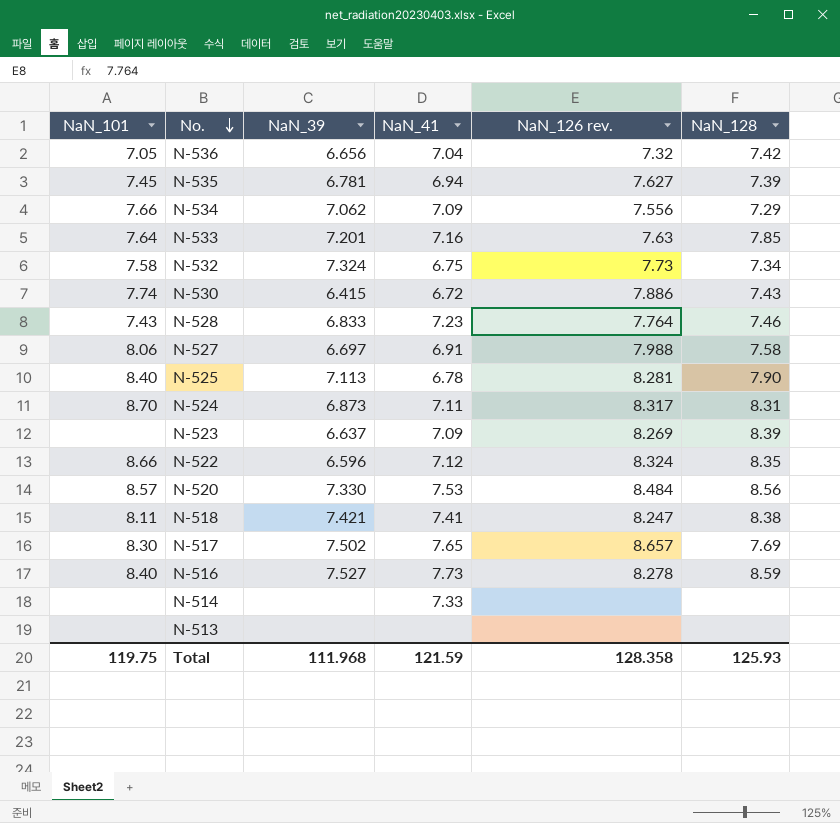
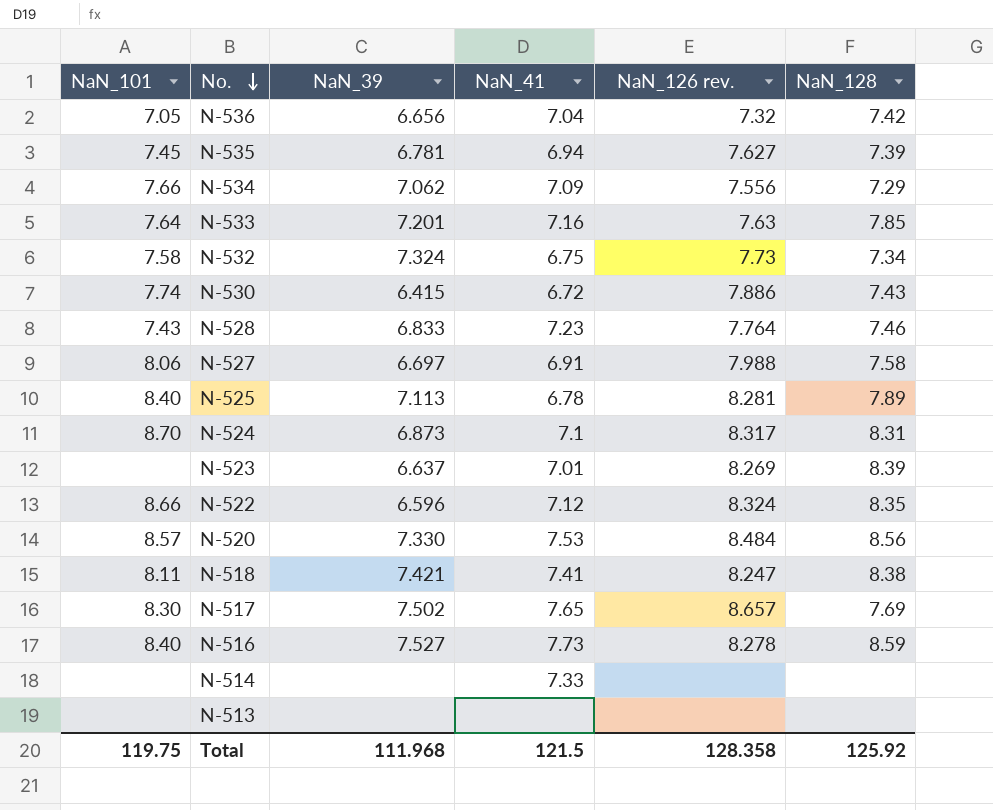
N-525 | NaN_128: 7.90 -> 7.89
N-524 | NaN_41: 7.11 -> 7.1
N-523 | NaN_41: 7.09 -> 7.01
Total | NaN_41: 121.59 -> 121.5
Total | NaN_128: 125.93 -> 125.92

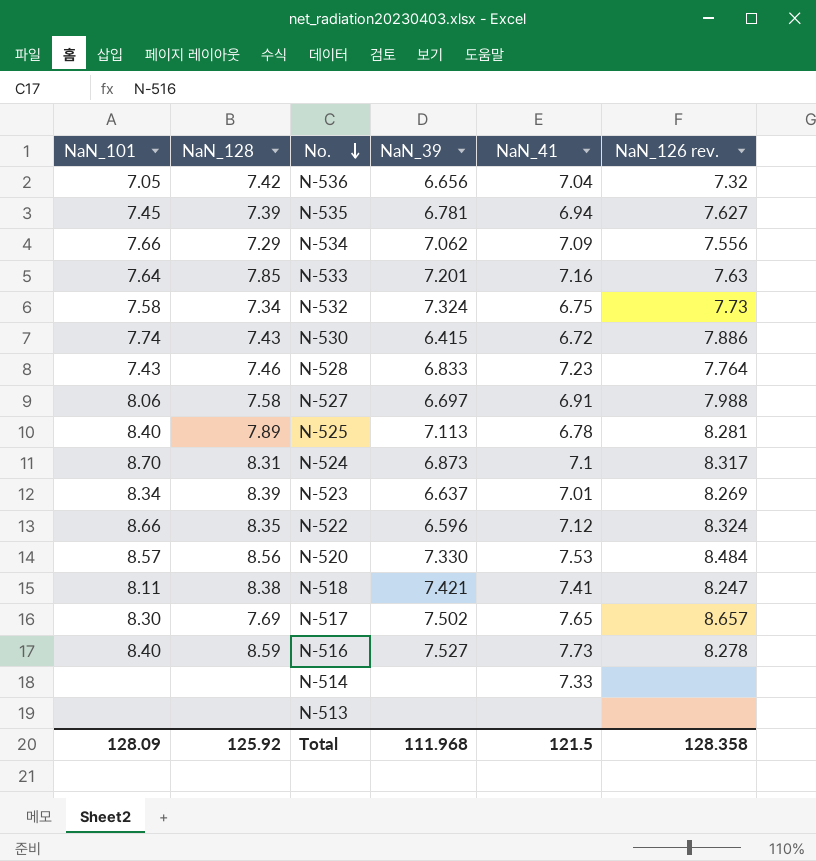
column NaN_128 | position: 6 -> 2
N-523 | NaN_101: none -> 8.34
Total | NaN_101: 119.75 -> 128.09

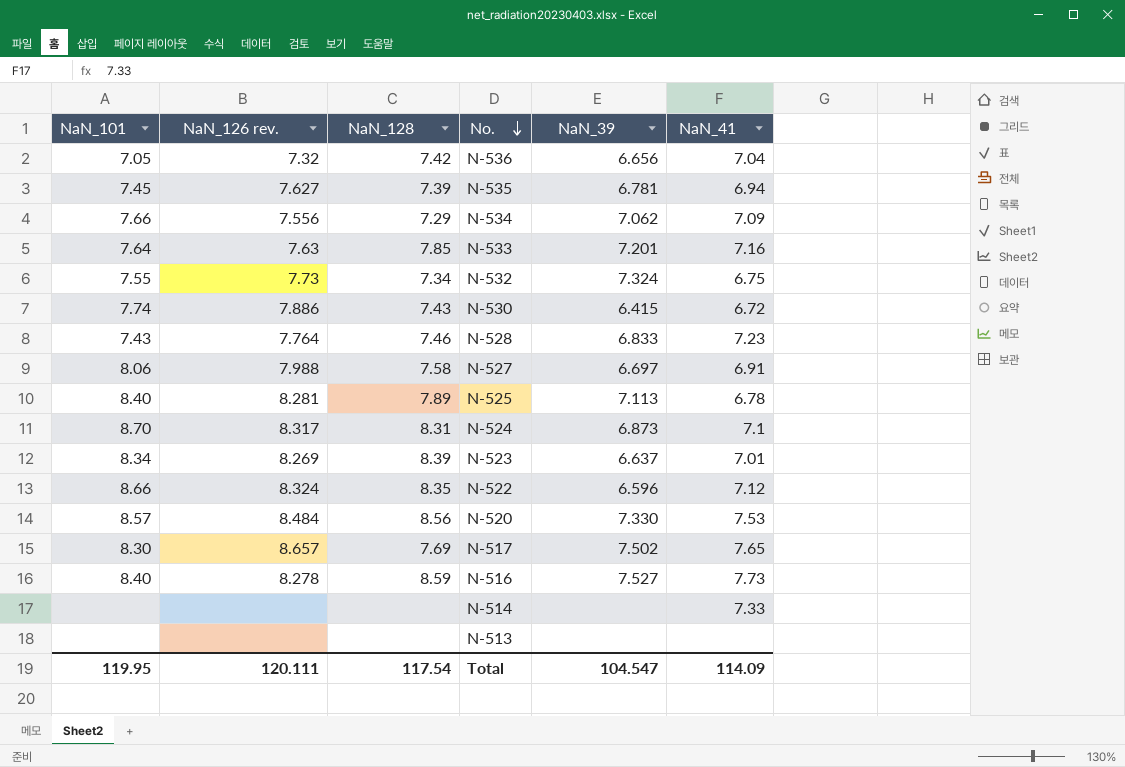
column NaN_126 rev. | position: 6 -> 2
row N-518: 8.11 | 8.38 | 7.421 | 7.41 | 8.247 -> none
N-532 | NaN_101: 7.58 -> 7.55
Total | NaN_101: 128.09 -> 119.95
Total | NaN_126 rev.: 128.358 -> 120.111
Total | NaN_128: 125.92 -> 117.54
Total | NaN_39: 111.968 -> 104.547
Total | NaN_41: 121.5 -> 114.09

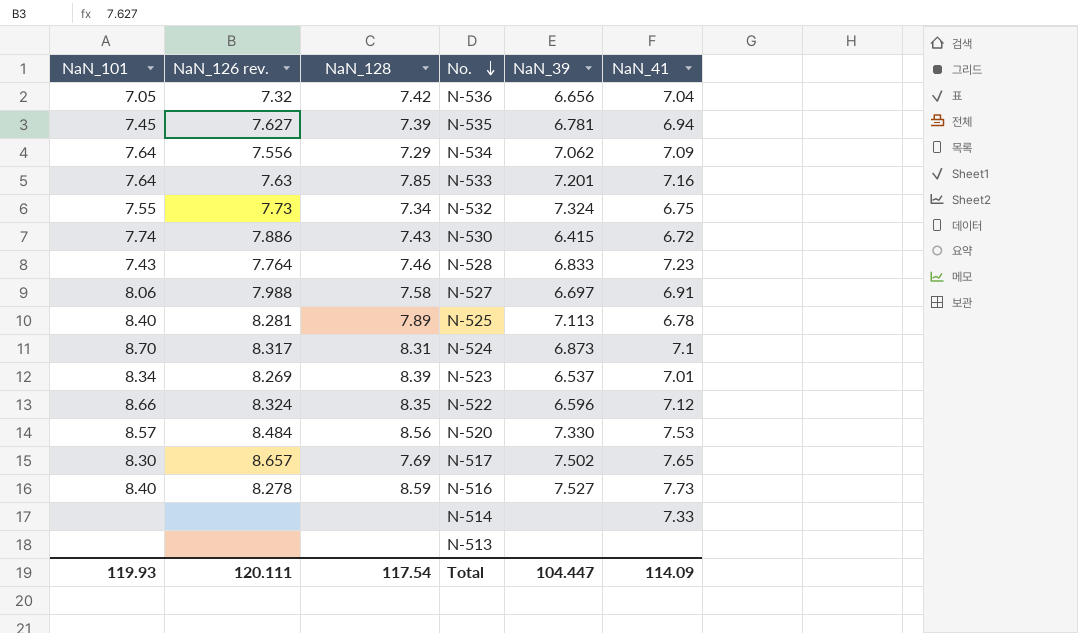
N-534 | NaN_101: 7.66 -> 7.64
N-523 | NaN_39: 6.637 -> 6.537
Total | NaN_101: 119.95 -> 119.93
Total | NaN_39: 104.547 -> 104.447

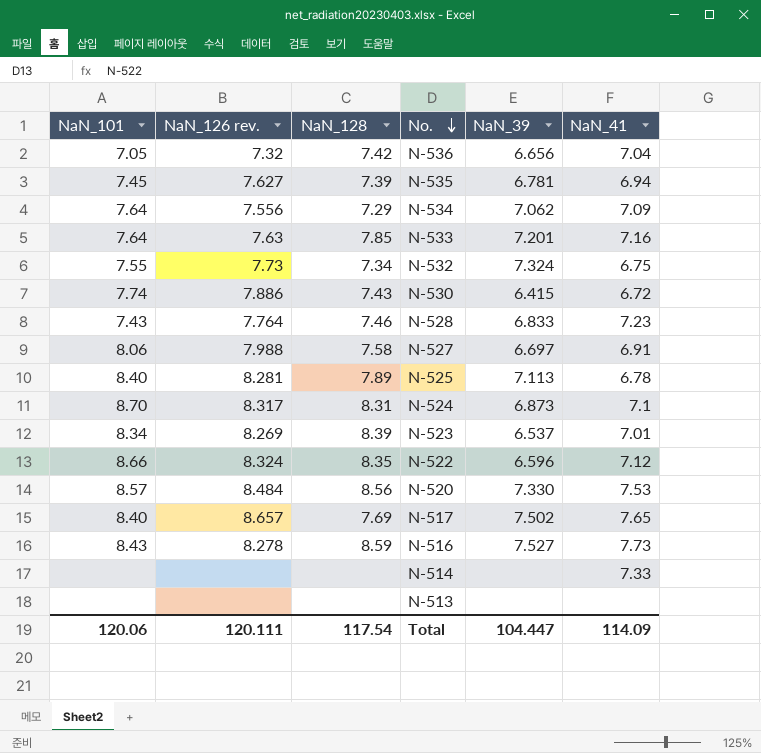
N-517 | NaN_101: 8.30 -> 8.40
N-516 | NaN_101: 8.40 -> 8.43
Total | NaN_101: 119.93 -> 120.06

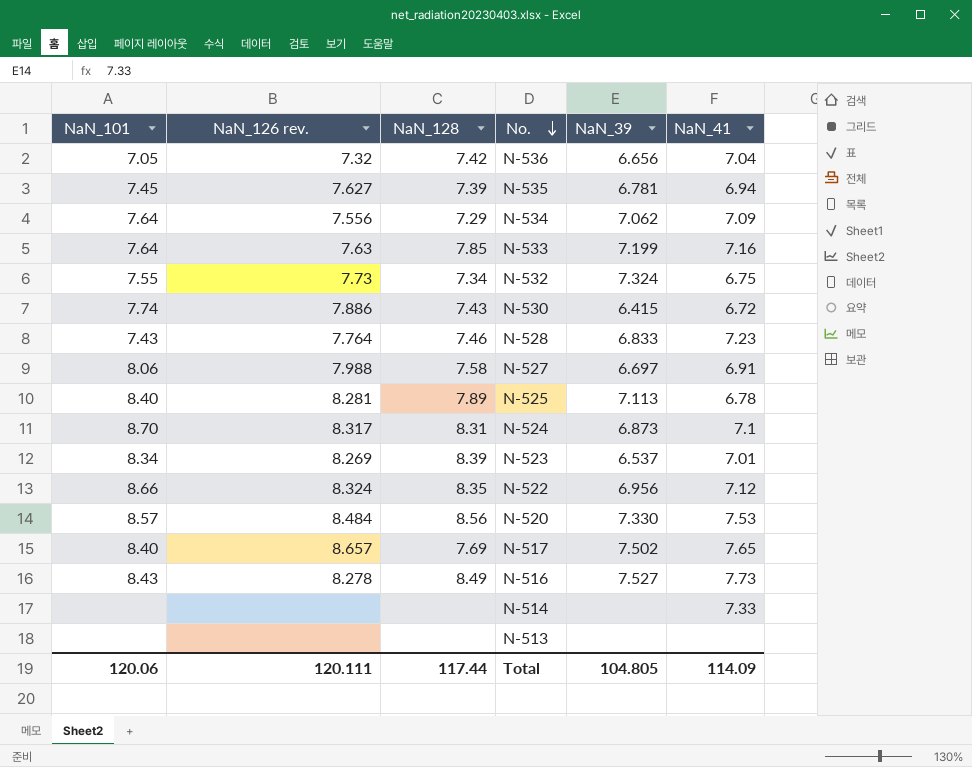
N-533 | NaN_39: 7.201 -> 7.199
N-522 | NaN_39: 6.596 -> 6.956
N-516 | NaN_128: 8.59 -> 8.49
Total | NaN_128: 117.54 -> 117.44
Total | NaN_39: 104.447 -> 104.805

